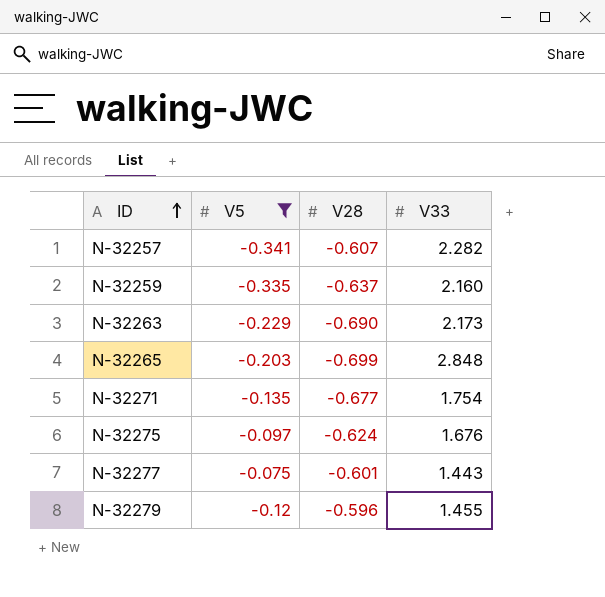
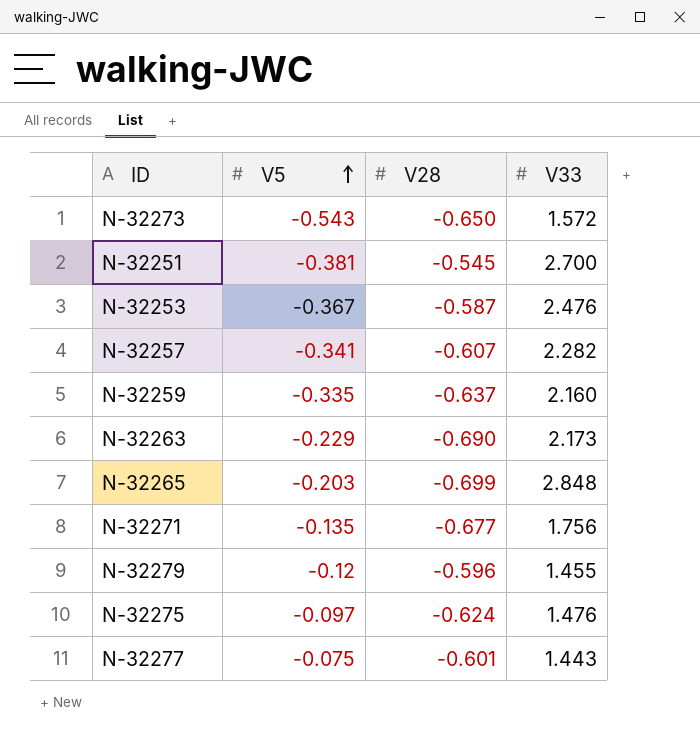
filter: V5 >= -0.341 -> none
row order: ID ascending -> V5 ascending
N-32271 | V33: 1.754 -> 1.756
N-32275 | V33: 1.676 -> 1.476

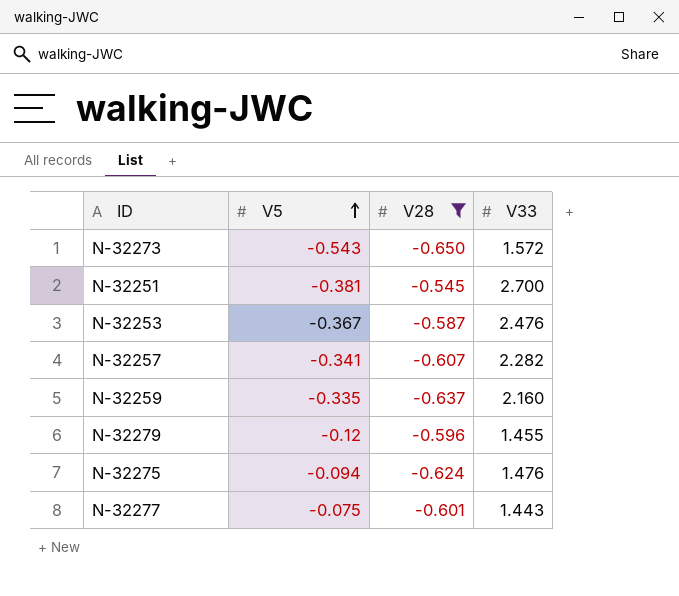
filter: none -> V28 >= -0.650
N-32275 | V5: -0.097 -> -0.094

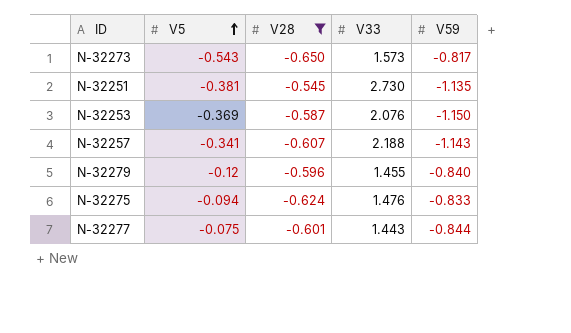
column V59 | position: none -> 5
row N-32259: -0.335 | -0.637 | 2.160 -> none
N-32273 | V33: 1.572 -> 1.573
N-32251 | V33: 2.700 -> 2.730
N-32253 | V5: -0.367 -> -0.369
N-32253 | V33: 2.476 -> 2.076
N-32257 | V33: 2.282 -> 2.188

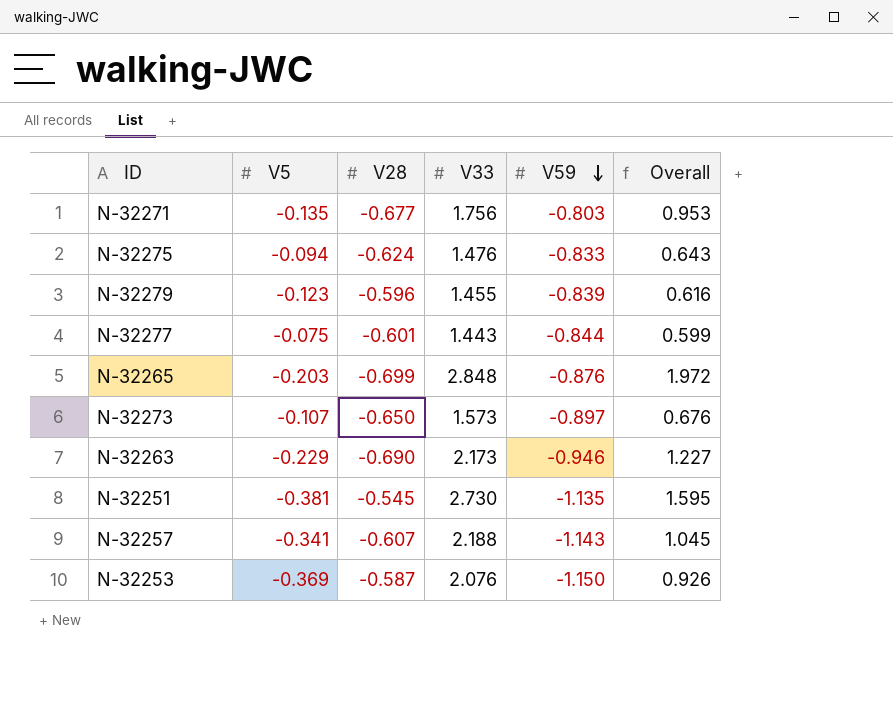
filter: V28 >= -0.650 -> none
row order: V5 ascending -> V59 descending
column Overall | formula: none -> [V33] + [V59]
N-32279 | V5: -0.12 -> -0.123
N-32279 | V59: -0.840 -> -0.839
N-32273 | V5: -0.543 -> -0.107
N-32273 | V59: -0.817 -> -0.897

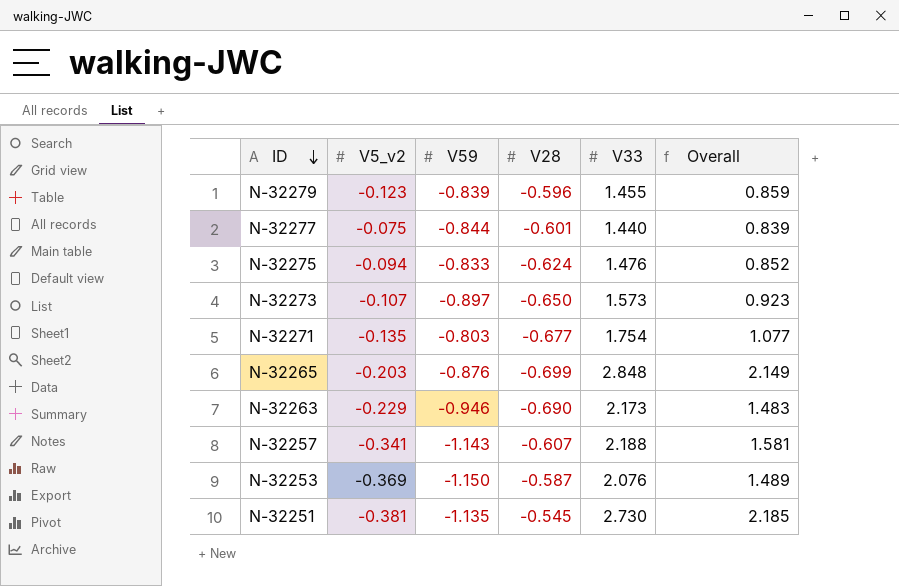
row order: V59 descending -> ID descending
column name: V5 -> V5_v2
column V59 | position: 5 -> 3
column Overall | formula: [V33] + [V59] -> [V28] + [V33]
N-32277 | V33: 1.443 -> 1.440
N-32271 | V33: 1.756 -> 1.754

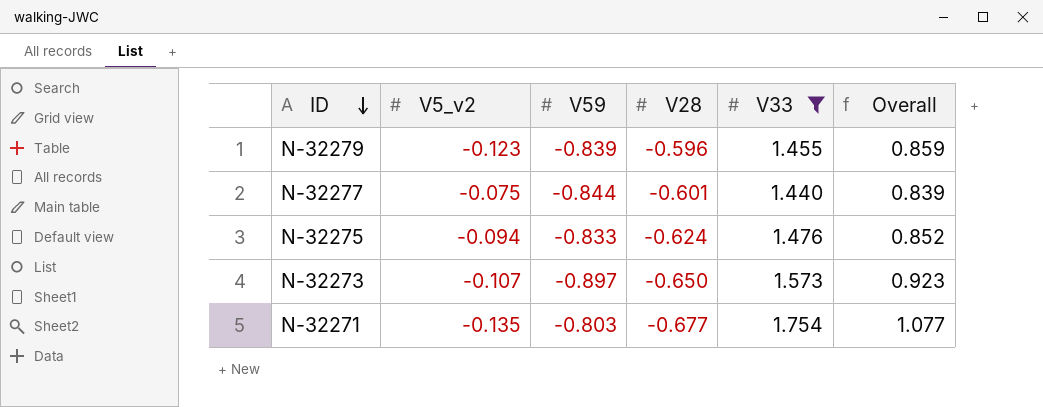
filter: none -> V33 <= 1.754

